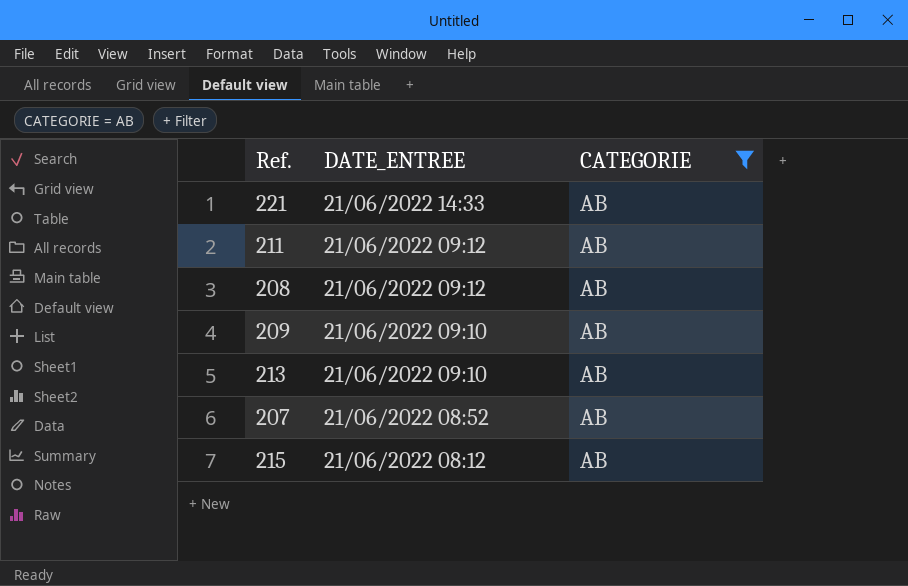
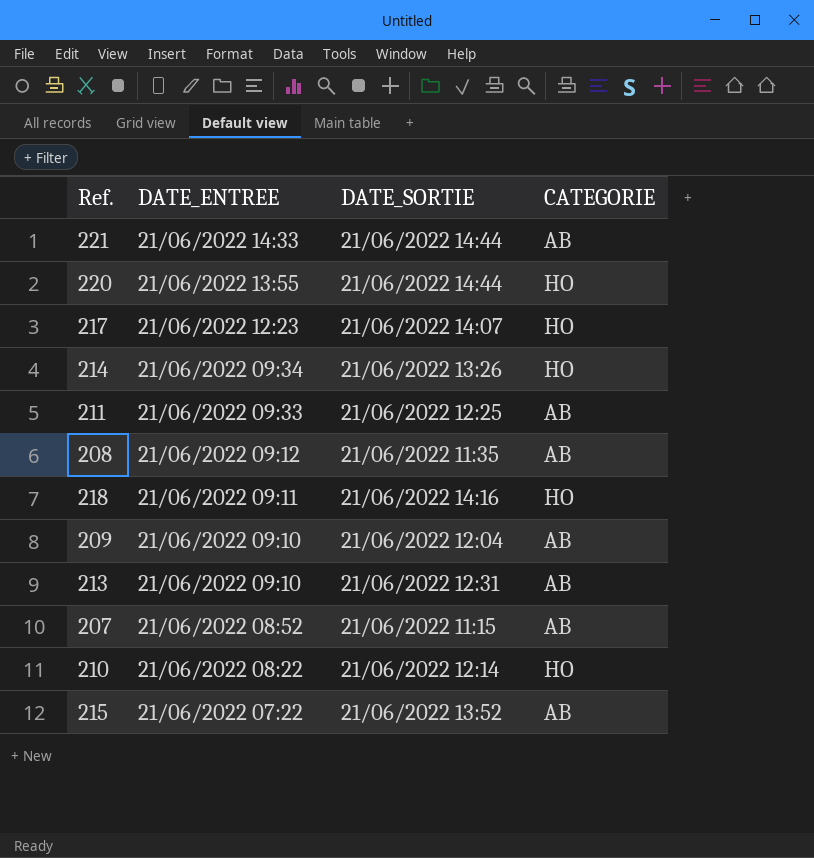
filter: CATEGORIE = AB -> none
column DATE_SORTIE | position: none -> 3
211 | DATE_ENTREE: 21/06/2022 09:12 -> 21/06/2022 09:33
215 | DATE_ENTREE: 21/06/2022 08:12 -> 21/06/2022 07:22

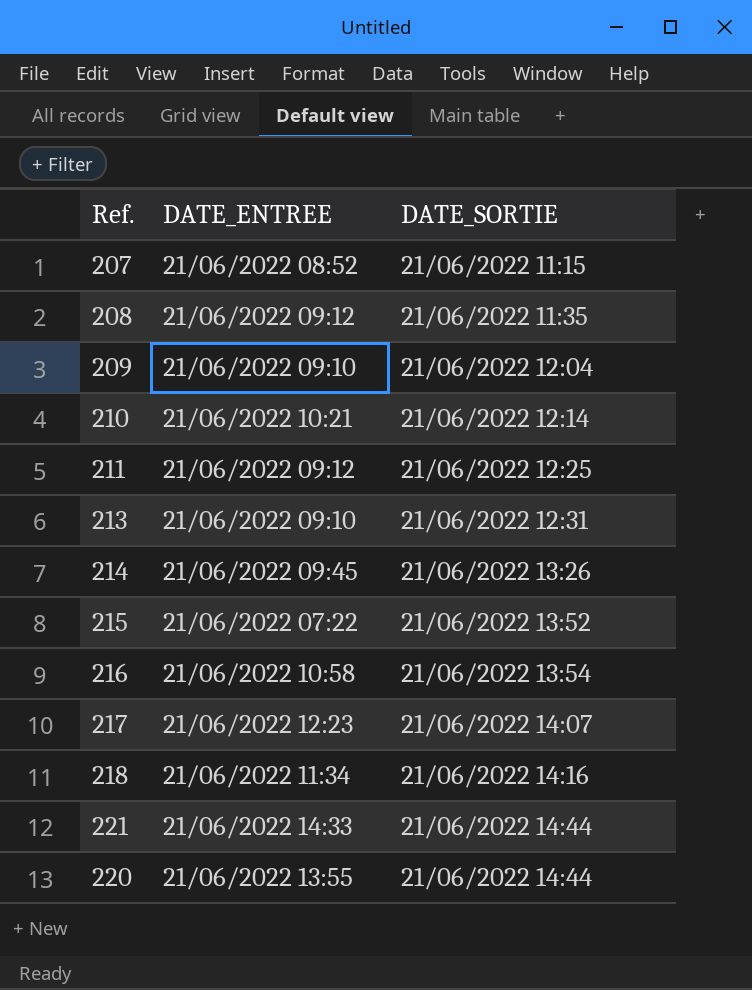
row order: DATE_ENTREE descending -> DATE_SORTIE ascending
column CATEGORIE | position: 4 -> none
210 | DATE_ENTREE: 21/06/2022 08:22 -> 21/06/2022 10:21
211 | DATE_ENTREE: 21/06/2022 09:33 -> 21/06/2022 09:12
214 | DATE_ENTREE: 21/06/2022 09:34 -> 21/06/2022 09:45
row 216: none -> 21/06/2022 10:58 | 21/06/2022 13:54
218 | DATE_ENTREE: 21/06/2022 09:11 -> 21/06/2022 11:34

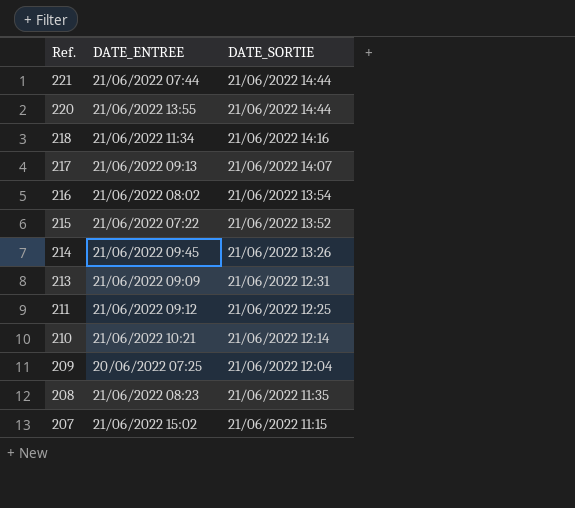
row order: DATE_SORTIE ascending -> Ref. descending
221 | DATE_ENTREE: 21/06/2022 14:33 -> 21/06/2022 07:44
217 | DATE_ENTREE: 21/06/2022 12:23 -> 21/06/2022 09:13
216 | DATE_ENTREE: 21/06/2022 10:58 -> 21/06/2022 08:02
213 | DATE_ENTREE: 21/06/2022 09:10 -> 21/06/2022 09:09
209 | DATE_ENTREE: 21/06/2022 09:10 -> 20/06/2022 07:25
208 | DATE_ENTREE: 21/06/2022 09:12 -> 21/06/2022 08:23
207 | DATE_ENTREE: 21/06/2022 08:52 -> 21/06/2022 15:02

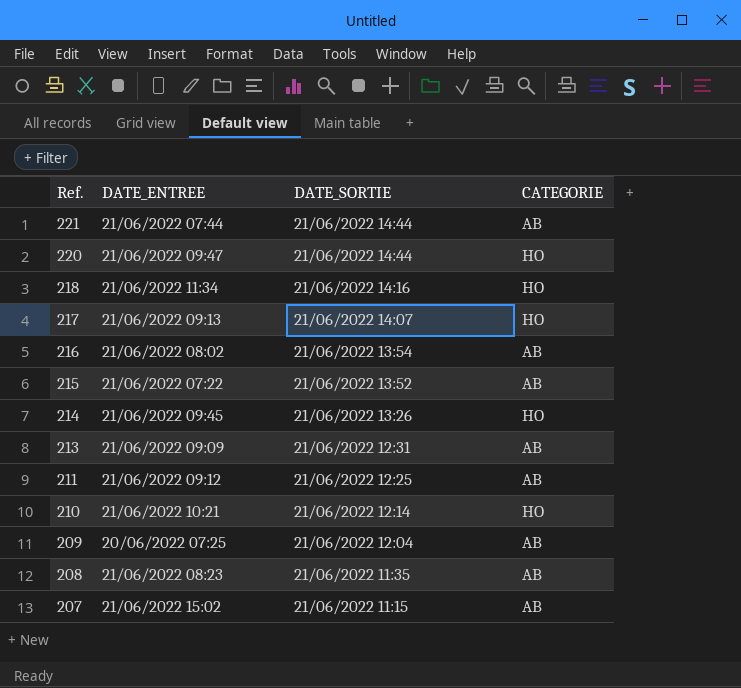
column CATEGORIE | position: none -> 4
220 | DATE_ENTREE: 21/06/2022 13:55 -> 21/06/2022 09:47

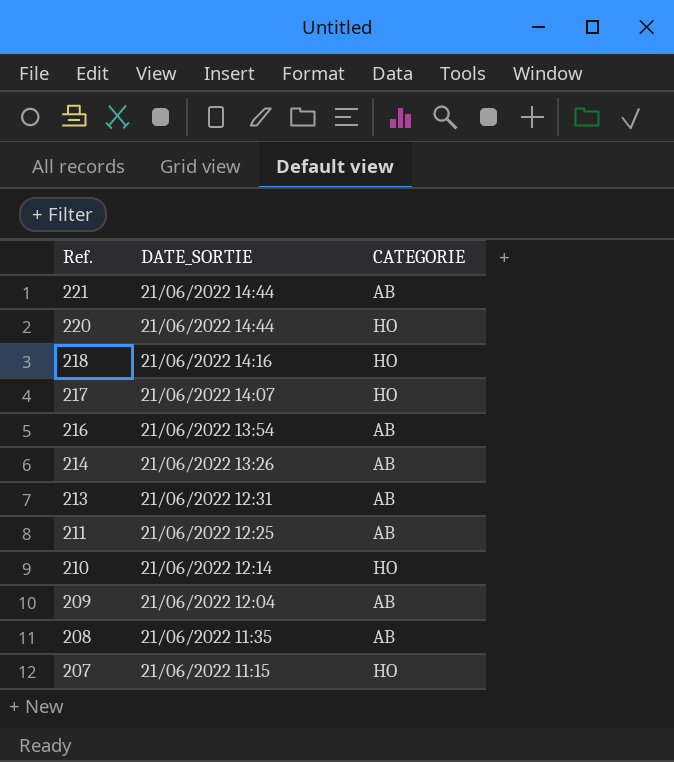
column DATE_ENTREE | position: 2 -> none
row 215: 21/06/2022 07:22 | 21/06/2022 13:52 | AB -> none
214 | CATEGORIE: HO -> AB
207 | CATEGORIE: AB -> HO

